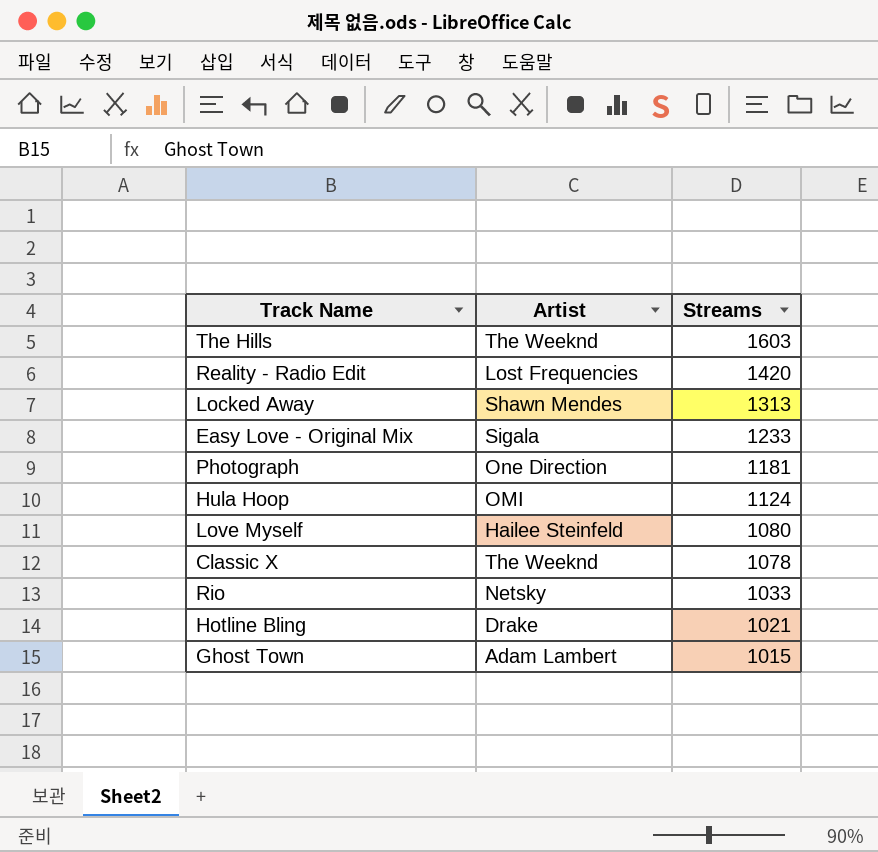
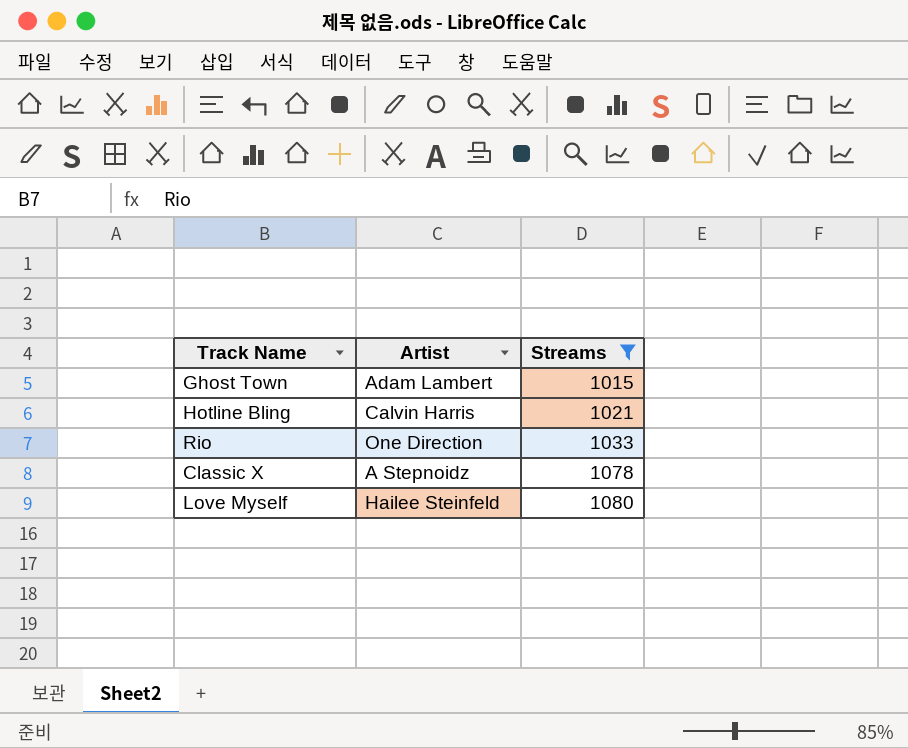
filter: none -> Streams <= 1080
row order: Streams descending -> Streams ascending
Hotline Bling | Artist: Drake -> Calvin Harris
Rio | Artist: Netsky -> One Direction
Classic X | Artist: The Weeknd -> A Stepnoidz

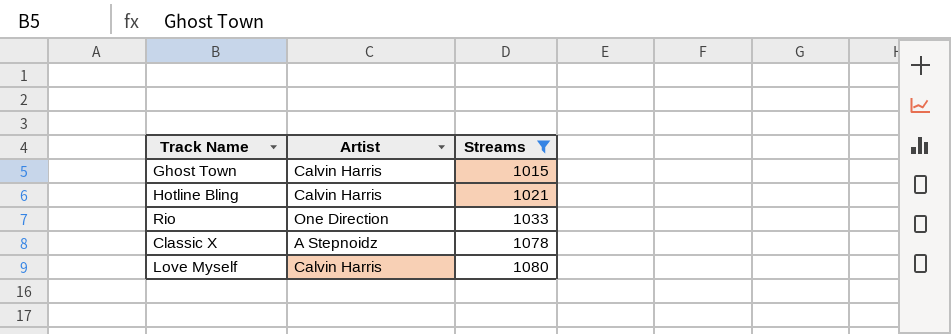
Ghost Town | Artist: Adam Lambert -> Calvin Harris
Love Myself | Artist: Hailee Steinfeld -> Calvin Harris

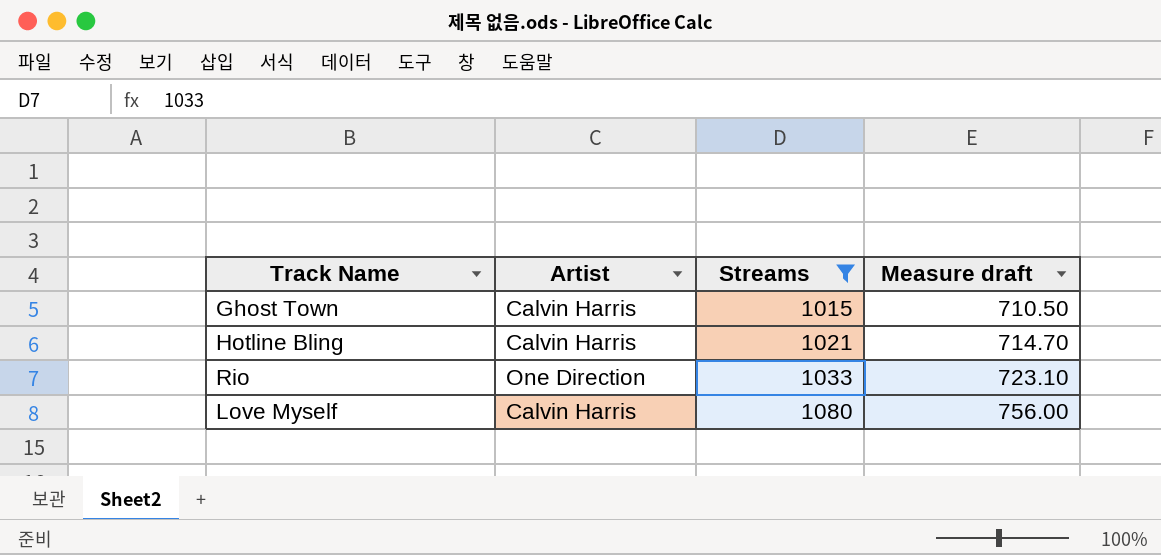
column Measure draft | formula: none -> [Streams] * 0.7
row Classic X: A Stepnoidz | 1078 -> none

